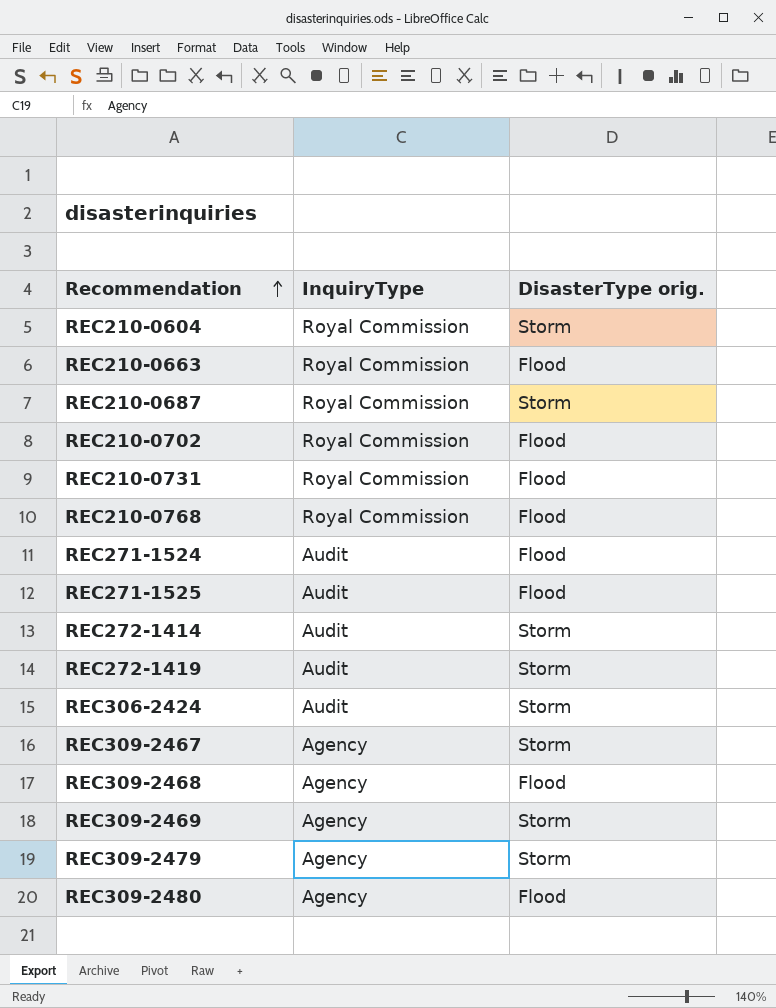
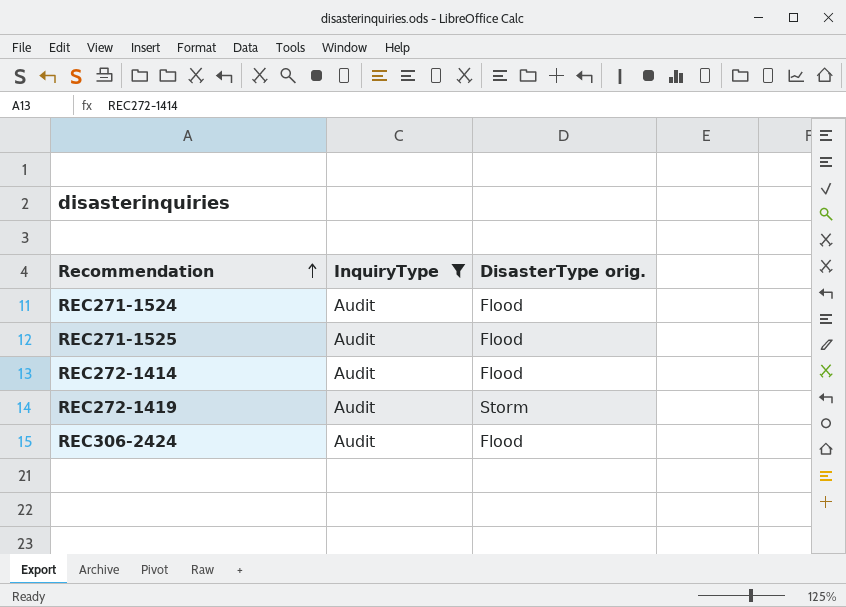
filter: none -> InquiryType = Audit
REC272-1414 | DisasterType orig.: Storm -> Flood
REC306-2424 | DisasterType orig.: Storm -> Flood

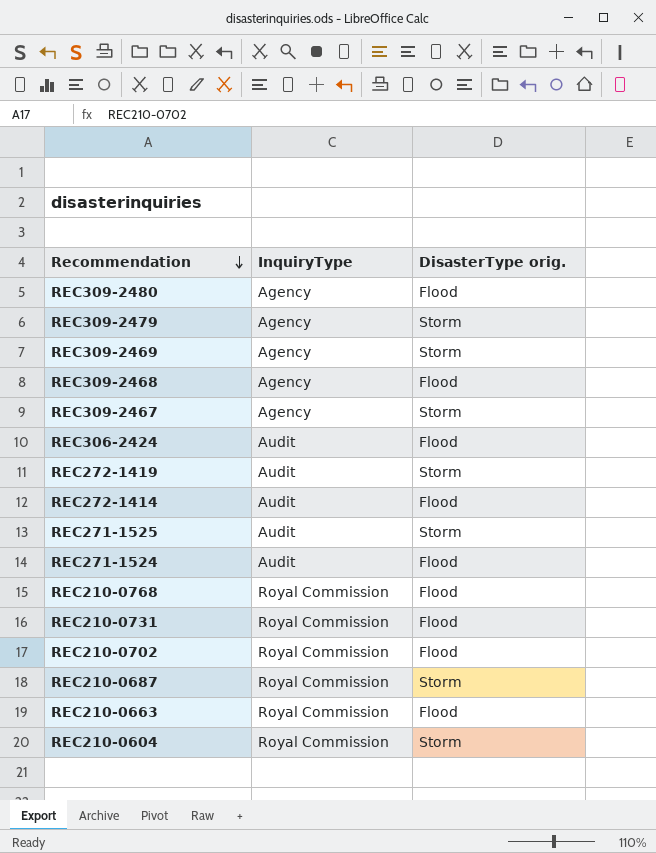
filter: InquiryType = Audit -> none
row order: Recommendation ascending -> Recommendation descending
REC271-1525 | DisasterType orig.: Flood -> Storm

